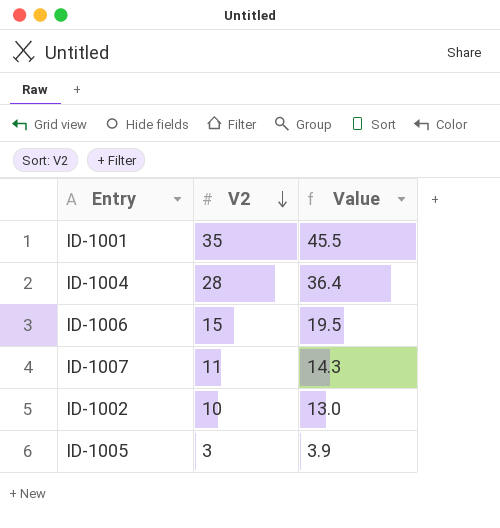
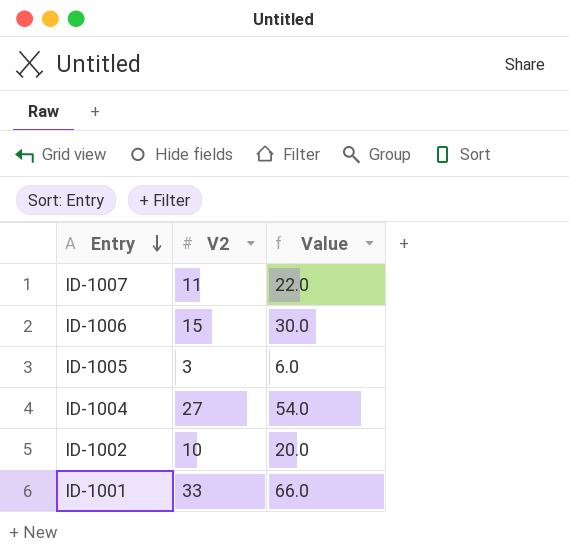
row order: V2 descending -> Entry descending
column Value | formula: [V2] * 1.3 -> [V2] * 2
ID-1004 | V2: 28 -> 27
ID-1001 | V2: 35 -> 33

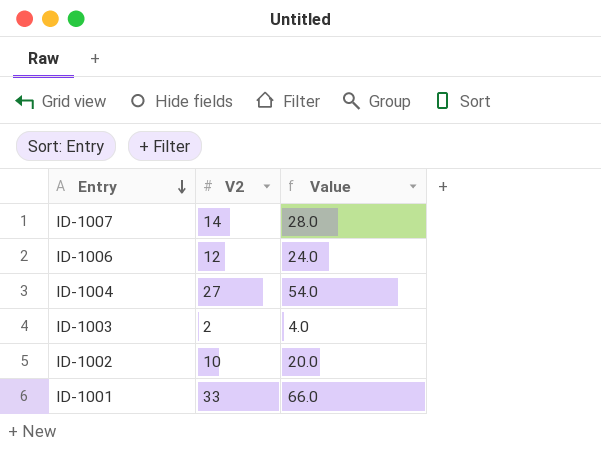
row ID-1005: 3 | 6.0 -> none
ID-1007 | V2: 11 -> 14
ID-1007 | Value: 22.0 -> 28.0
ID-1006 | V2: 15 -> 12
ID-1006 | Value: 30.0 -> 24.0
row ID-1003: none -> 2 | 4.0

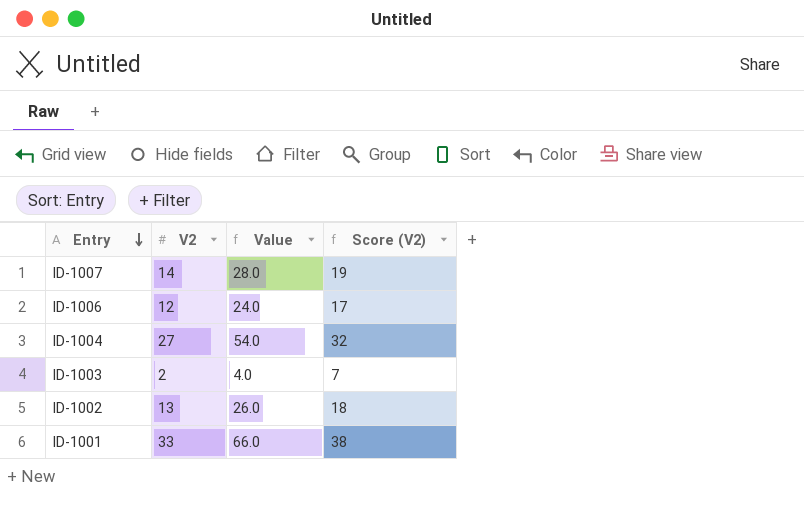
column Score (V2) | formula: none -> [V2] + 5
ID-1002 | V2: 10 -> 13
ID-1002 | Value: 20.0 -> 26.0

